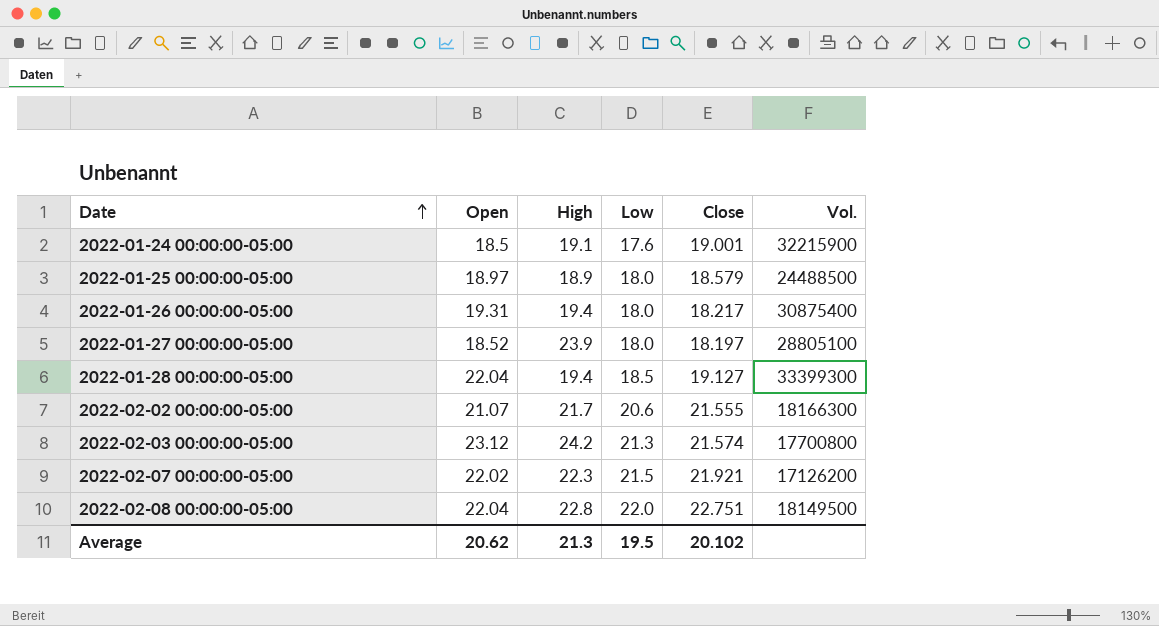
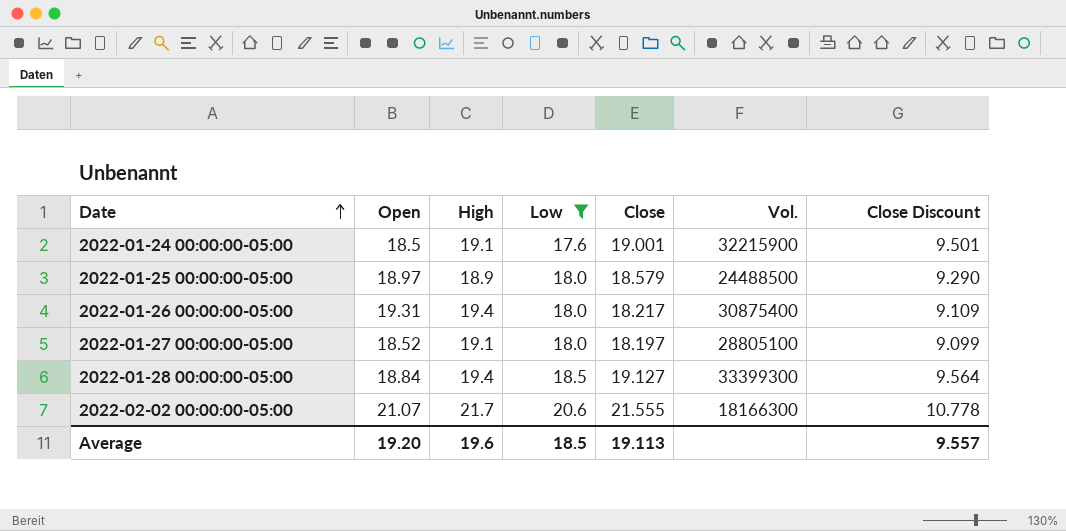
filter: none -> Low <= 20.6
column Close Discount | formula: none -> [Close] * 0.5
2022-01-27 00:00:00-05:00 | High: 23.9 -> 19.1
2022-01-28 00:00:00-05:00 | Open: 22.04 -> 18.84
Average | Open: 20.62 -> 19.20
Average | High: 21.3 -> 19.6
Average | Low: 19.5 -> 18.5
Average | Close: 20.102 -> 19.113

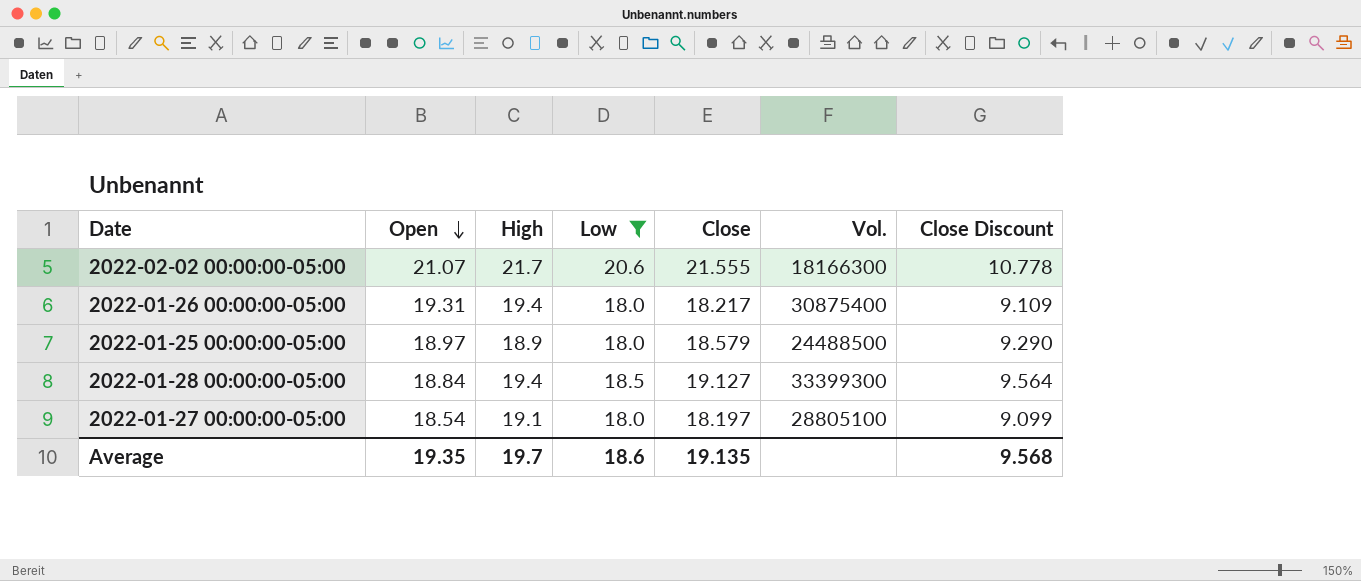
row order: Date ascending -> Open descending
row 2022-01-24 00:00:00-05:00: 18.5 | 19.1 | 17.6 | 19.001 | 32215900 | 9.501 -> none
2022-01-27 00:00:00-05:00 | Open: 18.52 -> 18.54
Average | Open: 19.20 -> 19.35
Average | High: 19.6 -> 19.7
Average | Low: 18.5 -> 18.6
Average | Close: 19.113 -> 19.135
Average | Close Discount: 9.557 -> 9.568

